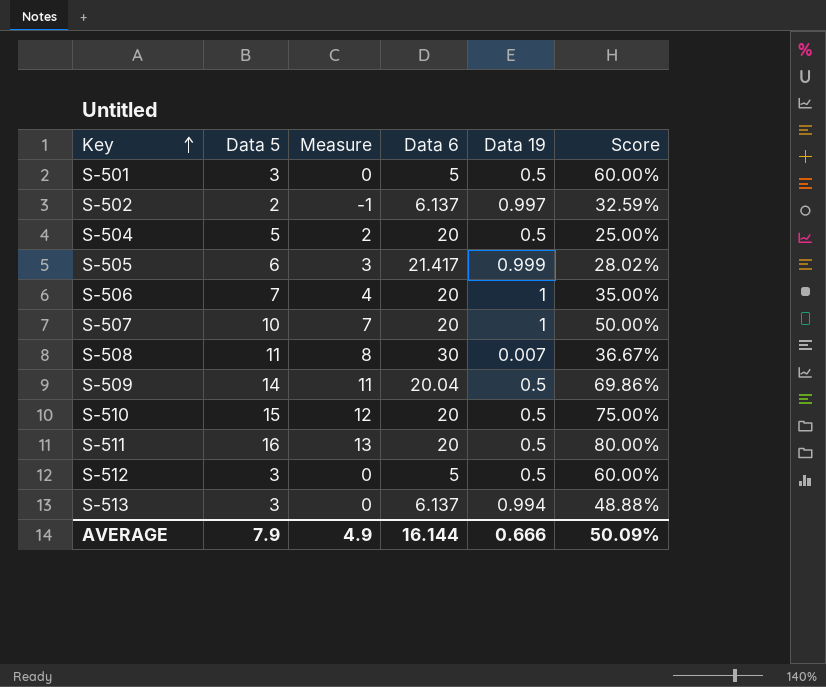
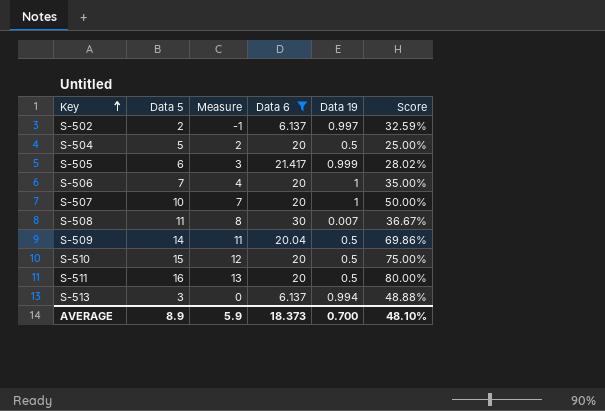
filter: none -> Data 6 != 5
AVERAGE | Data 5: 7.9 -> 8.9
AVERAGE | Measure: 4.9 -> 5.9
AVERAGE | Data 6: 16.144 -> 18.373
AVERAGE | Data 19: 0.666 -> 0.700
AVERAGE | Score: 50.09% -> 48.10%

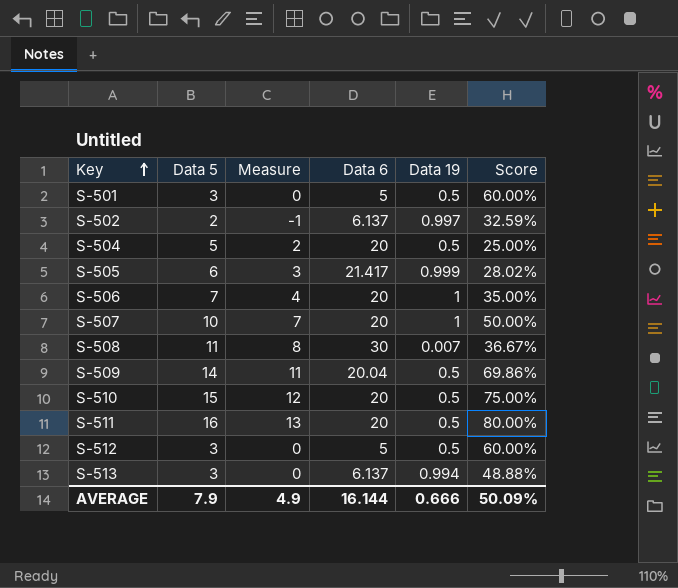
filter: Data 6 != 5 -> none
AVERAGE | Data 5: 8.9 -> 7.9
AVERAGE | Measure: 5.9 -> 4.9
AVERAGE | Data 6: 18.373 -> 16.144
AVERAGE | Data 19: 0.700 -> 0.666
AVERAGE | Score: 48.10% -> 50.09%

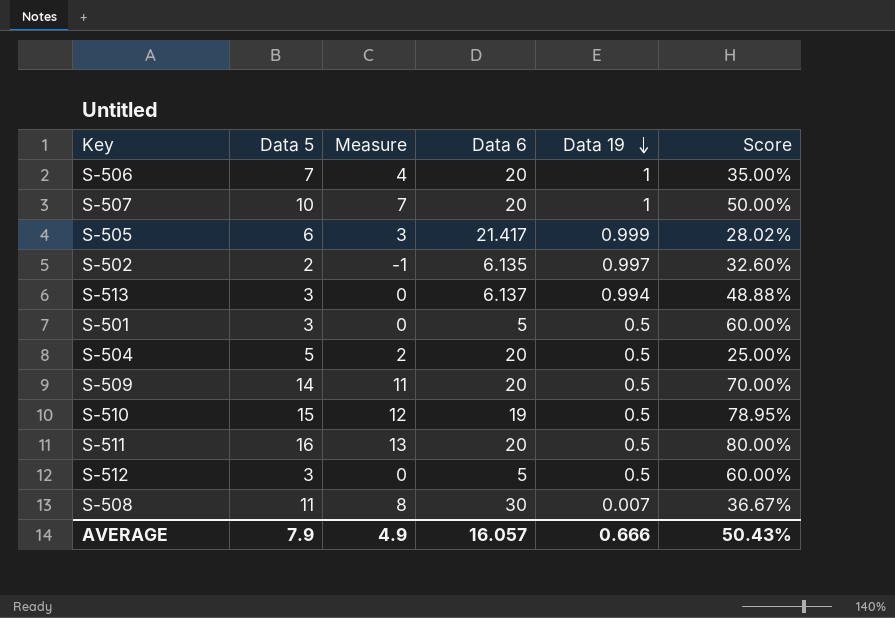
row order: Key ascending -> Data 19 descending
S-502 | Data 6: 6.137 -> 6.135
S-502 | Score: 32.59% -> 32.60%
S-509 | Data 6: 20.04 -> 20
S-509 | Score: 69.86% -> 70.00%
S-510 | Data 6: 20 -> 19
S-510 | Score: 75.00% -> 78.95%
AVERAGE | Data 6: 16.144 -> 16.057
AVERAGE | Score: 50.09% -> 50.43%

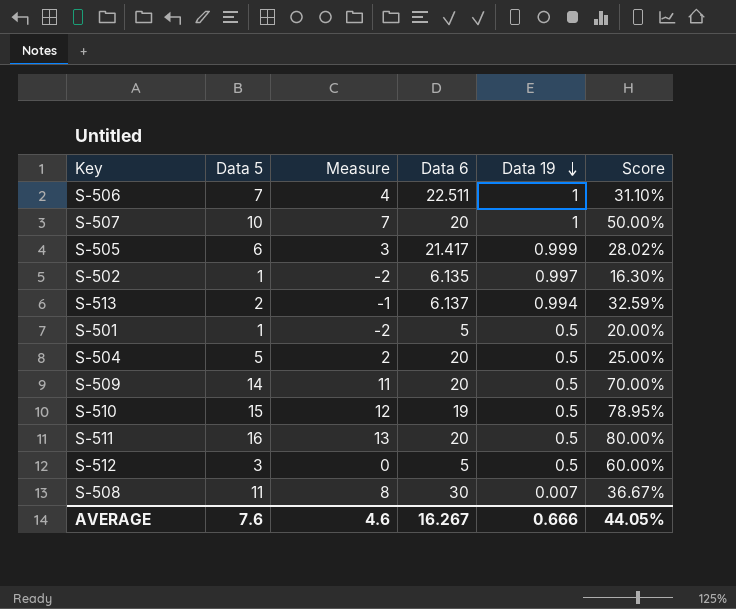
S-506 | Data 6: 20 -> 22.511
S-506 | Score: 35.00% -> 31.10%
S-502 | Data 5: 2 -> 1
S-502 | Measure: -1 -> -2
S-502 | Score: 32.60% -> 16.30%
S-513 | Data 5: 3 -> 2
S-513 | Measure: 0 -> -1
S-513 | Score: 48.88% -> 32.59%
S-501 | Data 5: 3 -> 1
S-501 | Measure: 0 -> -2
S-501 | Score: 60.00% -> 20.00%
AVERAGE | Data 5: 7.9 -> 7.6
AVERAGE | Measure: 4.9 -> 4.6
AVERAGE | Data 6: 16.057 -> 16.267
AVERAGE | Score: 50.43% -> 44.05%

